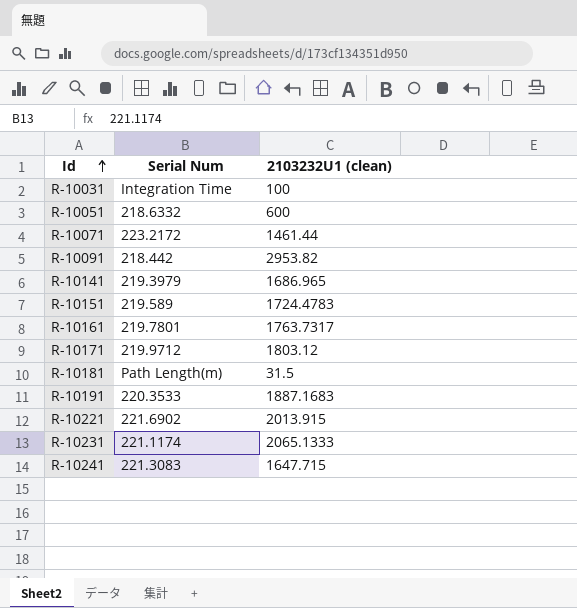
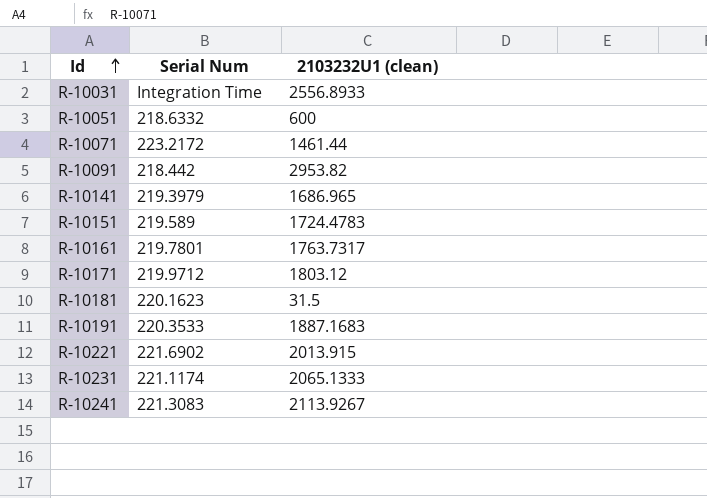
R-10031 | 2103232U1 (clean): 100 -> 2556.8933
R-10181 | Serial Num: Path Length(m) -> 220.1623
R-10241 | 2103232U1 (clean): 1647.715 -> 2113.9267

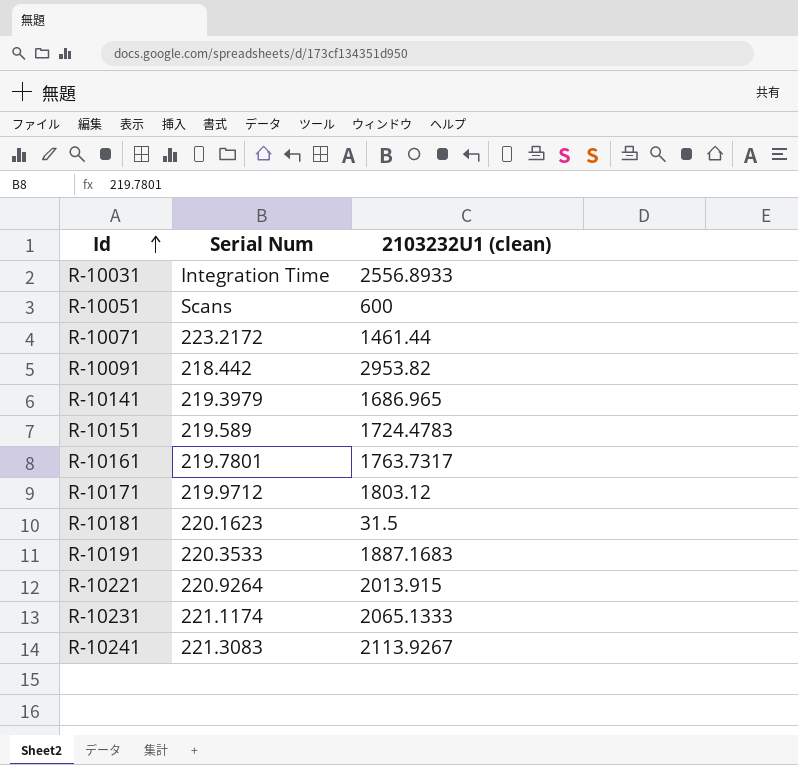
R-10051 | Serial Num: 218.6332 -> Scans
R-10221 | Serial Num: 221.6902 -> 220.9264

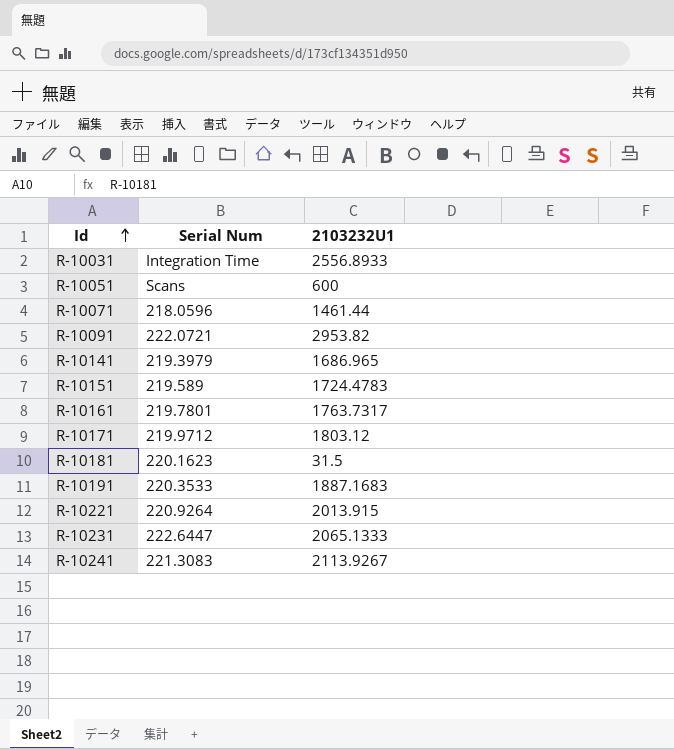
column name: 2103232U1 (clean) -> 2103232U1
R-10071 | Serial Num: 223.2172 -> 218.0596
R-10091 | Serial Num: 218.442 -> 222.0721
R-10231 | Serial Num: 221.1174 -> 222.6447

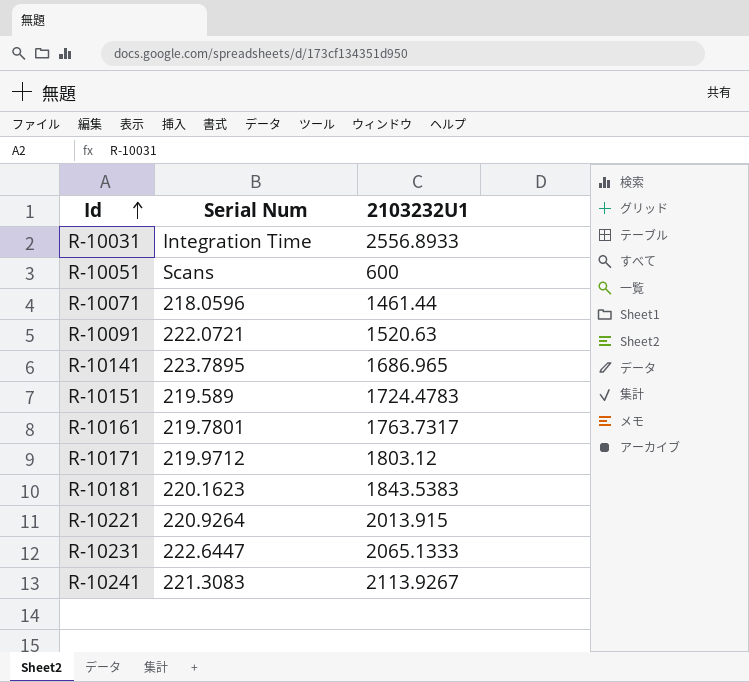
row R-10191: 220.3533 | 1887.1683 -> none
R-10091 | 2103232U1: 2953.82 -> 1520.63
R-10141 | Serial Num: 219.3979 -> 223.7895
R-10181 | 2103232U1: 31.5 -> 1843.5383

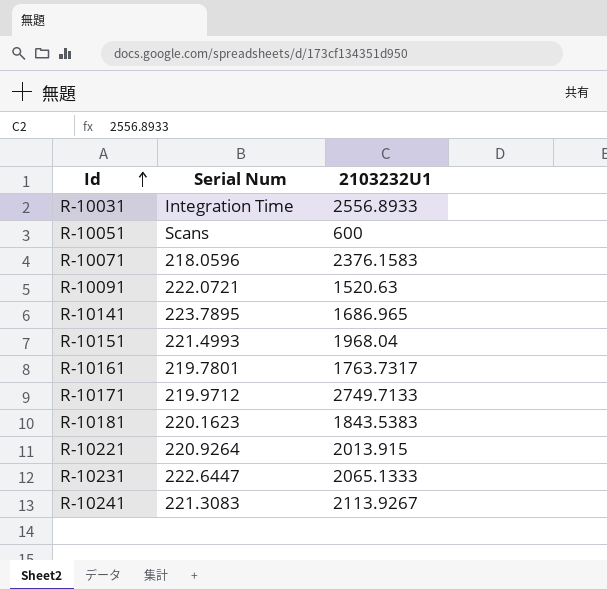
R-10071 | 2103232U1: 1461.44 -> 2376.1583
R-10151 | Serial Num: 219.589 -> 221.4993
R-10151 | 2103232U1: 1724.4783 -> 1968.04
R-10171 | 2103232U1: 1803.12 -> 2749.7133

